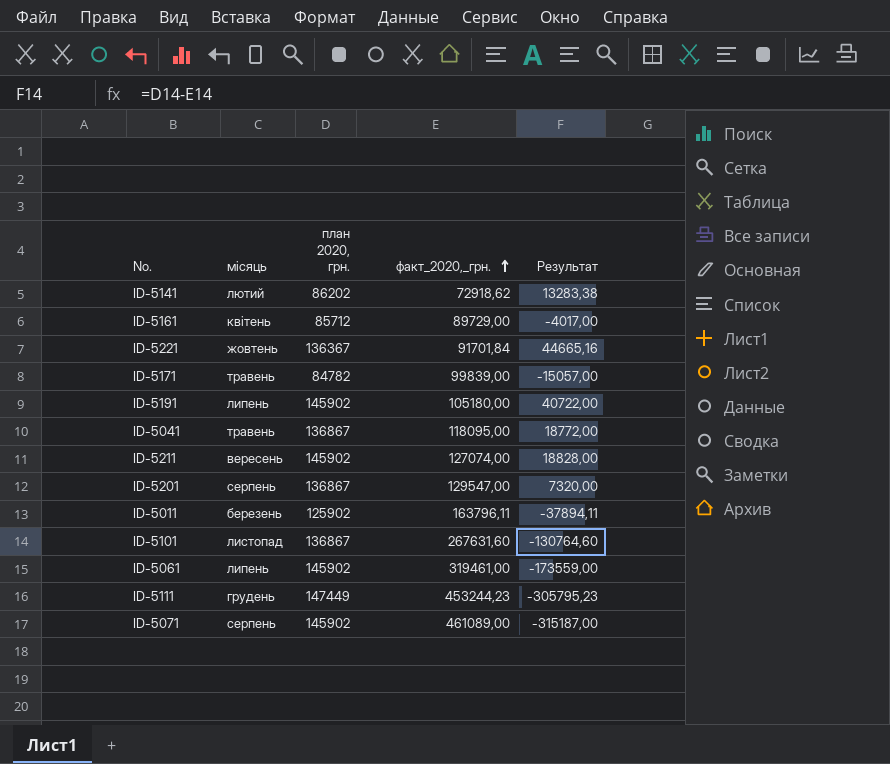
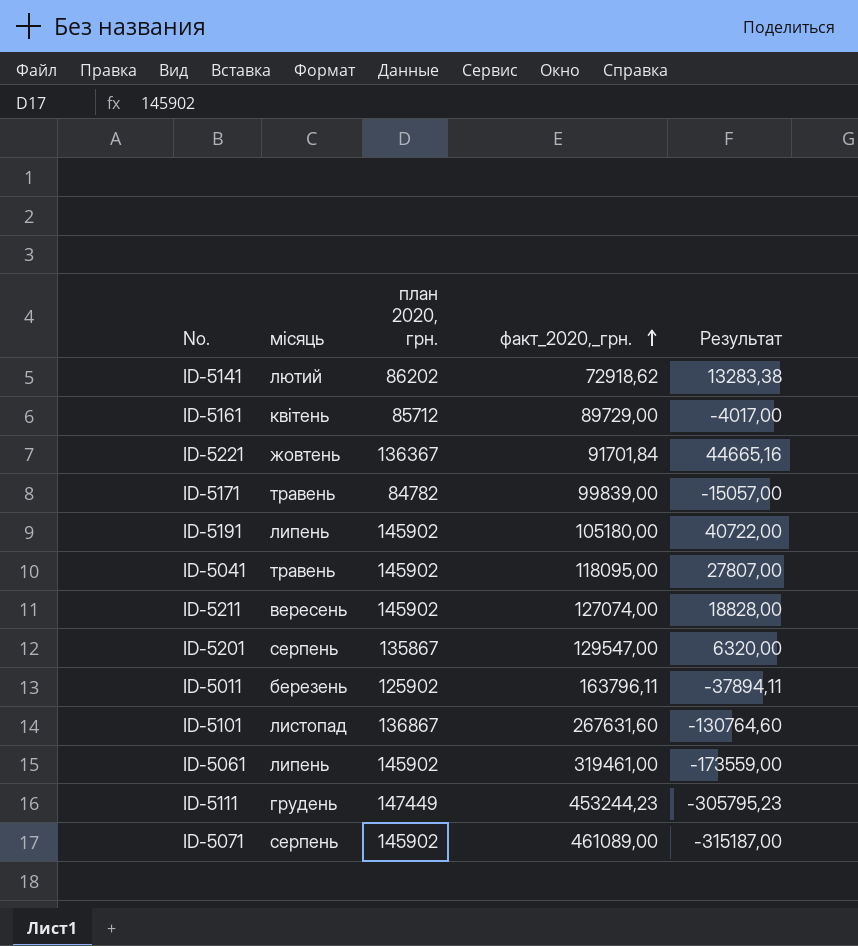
ID-5041 | план 2020, грн.: 136867 -> 145902
ID-5041 | Результат: 18772,00 -> 27807,00
ID-5201 | план 2020, грн.: 136867 -> 135867
ID-5201 | Результат: 7320,00 -> 6320,00

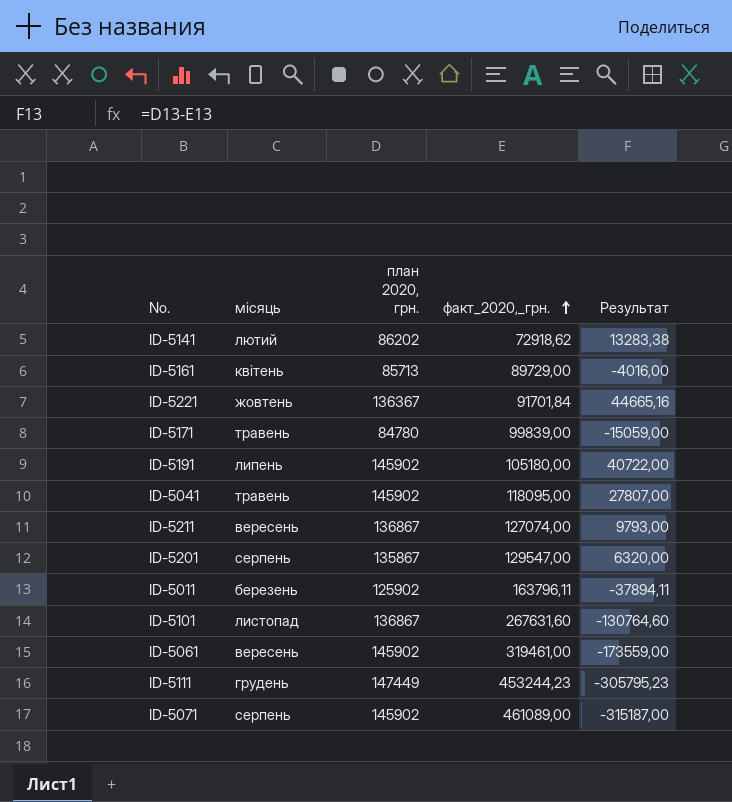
ID-5161 | план 2020, грн.: 85712 -> 85713
ID-5161 | Результат: -4017,00 -> -4016,00
ID-5171 | план 2020, грн.: 84782 -> 84780
ID-5171 | Результат: -15057,00 -> -15059,00
ID-5211 | план 2020, грн.: 145902 -> 136867
ID-5211 | Результат: 18828,00 -> 9793,00
ID-5061 | місяць: липень -> вересень

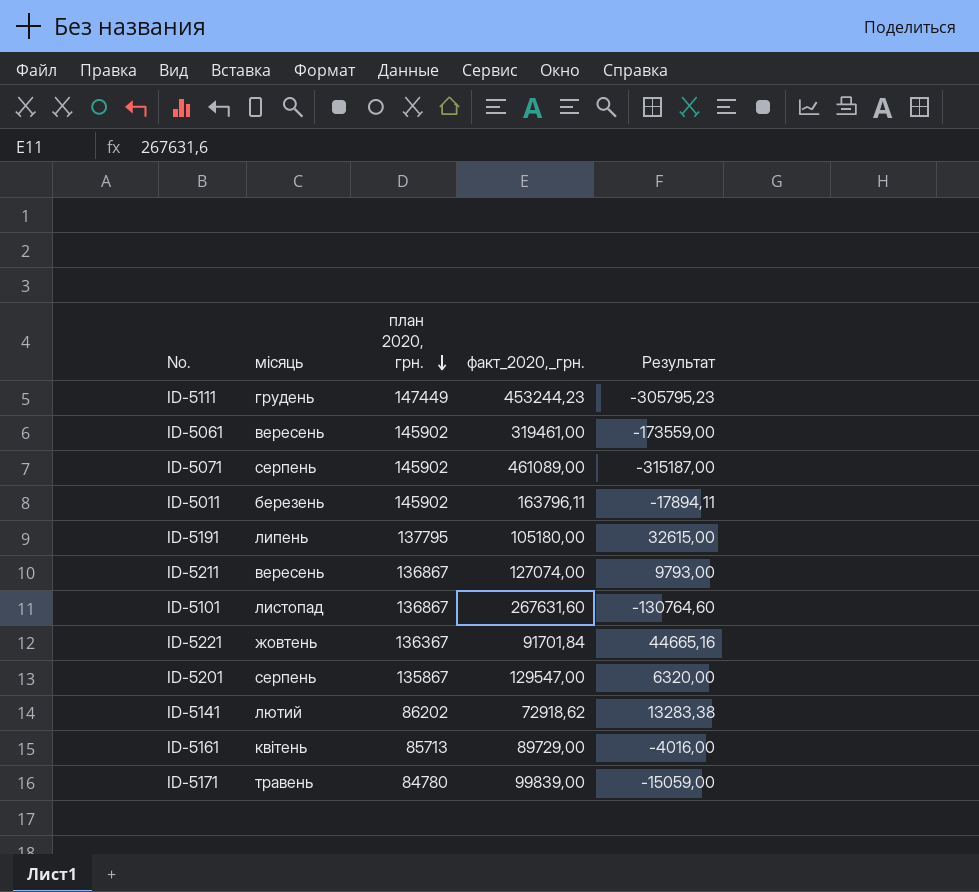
row order: факт_2020,_грн. ascending -> план 2020, грн. descending
row ID-5041: травень | 145902 | 118095,00 | 27807,00 -> none
ID-5011 | план 2020, грн.: 125902 -> 145902
ID-5011 | Результат: -37894,11 -> -17894,11
ID-5191 | план 2020, грн.: 145902 -> 137795
ID-5191 | Результат: 40722,00 -> 32615,00

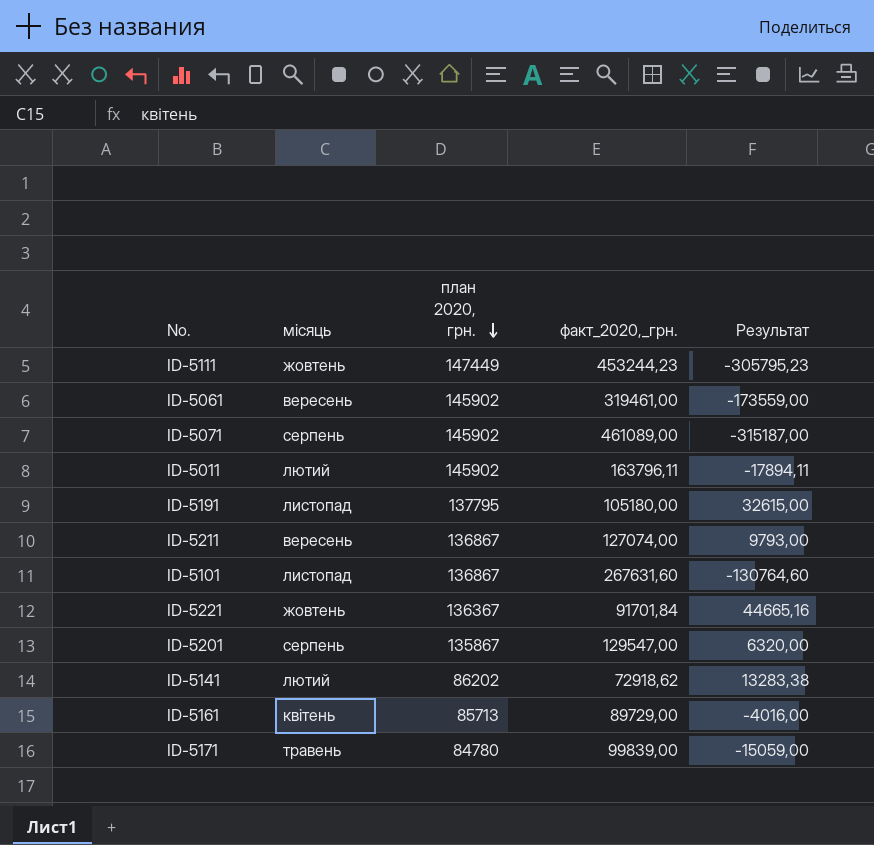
ID-5111 | місяць: грудень -> жовтень
ID-5011 | місяць: березень -> лютий
ID-5191 | місяць: липень -> листопад

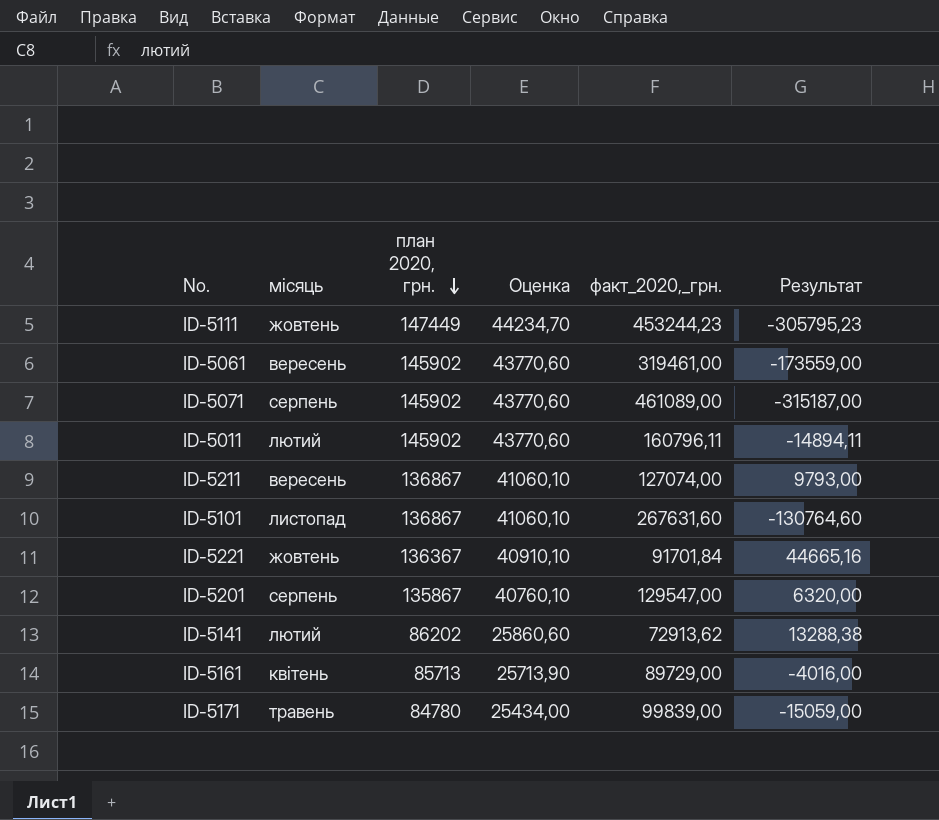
column Оценка | formula: none -> [план 2020, грн.] * 0,3
row ID-5191: листопад | 137795 | 105180,00 | 32615,00 -> none
ID-5011 | факт_2020,_грн.: 163796,11 -> 160796,11
ID-5011 | Результат: -17894,11 -> -14894,11
ID-5141 | факт_2020,_грн.: 72918,62 -> 72913,62
ID-5141 | Результат: 13283,38 -> 13288,38

